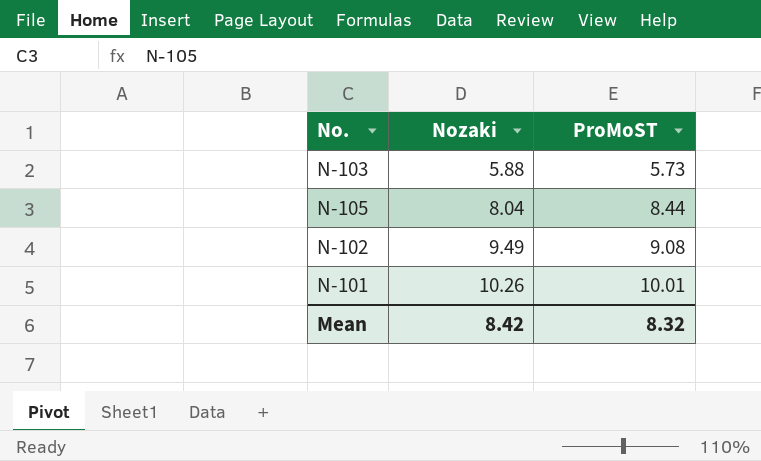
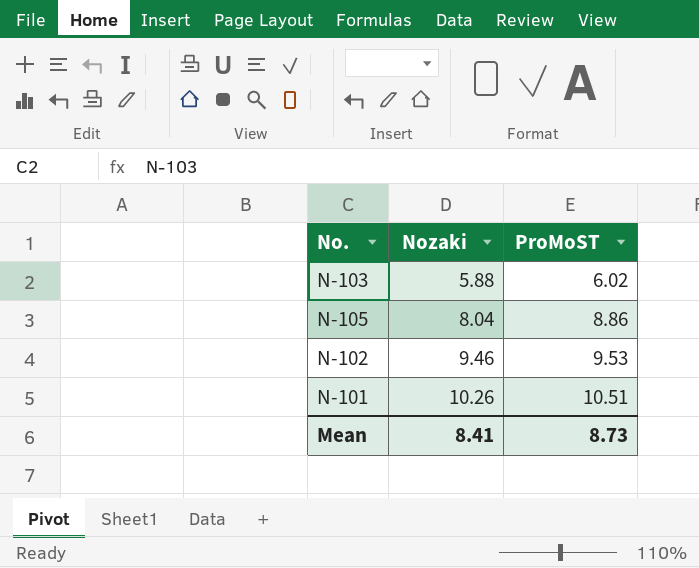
N-103 | ProMoST: 5.73 -> 6.02
N-105 | ProMoST: 8.44 -> 8.86
N-102 | Nozaki: 9.49 -> 9.46
N-102 | ProMoST: 9.08 -> 9.53
N-101 | ProMoST: 10.01 -> 10.51
Mean | Nozaki: 8.42 -> 8.41
Mean | ProMoST: 8.32 -> 8.73

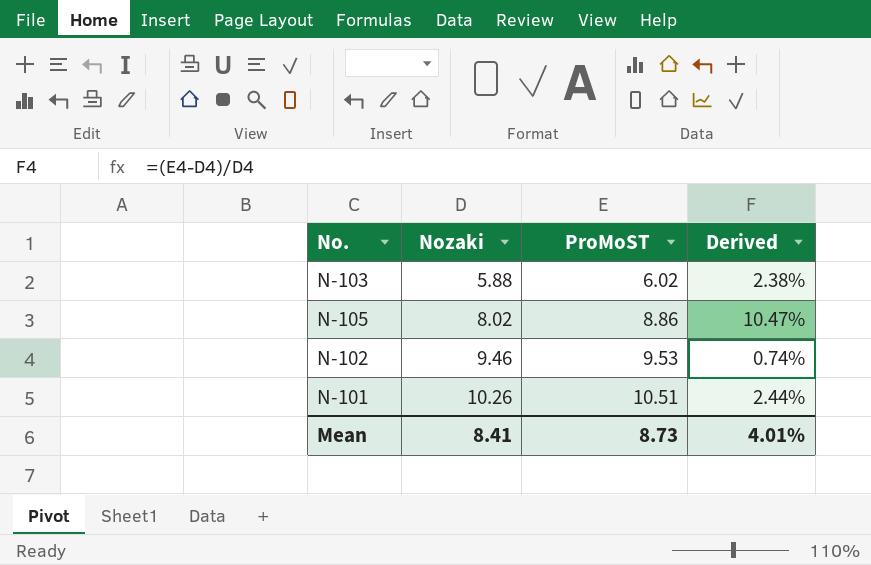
column Derived | formula: none -> ([ProMoST] - [Nozaki]) / [Nozaki]
N-105 | Nozaki: 8.04 -> 8.02

